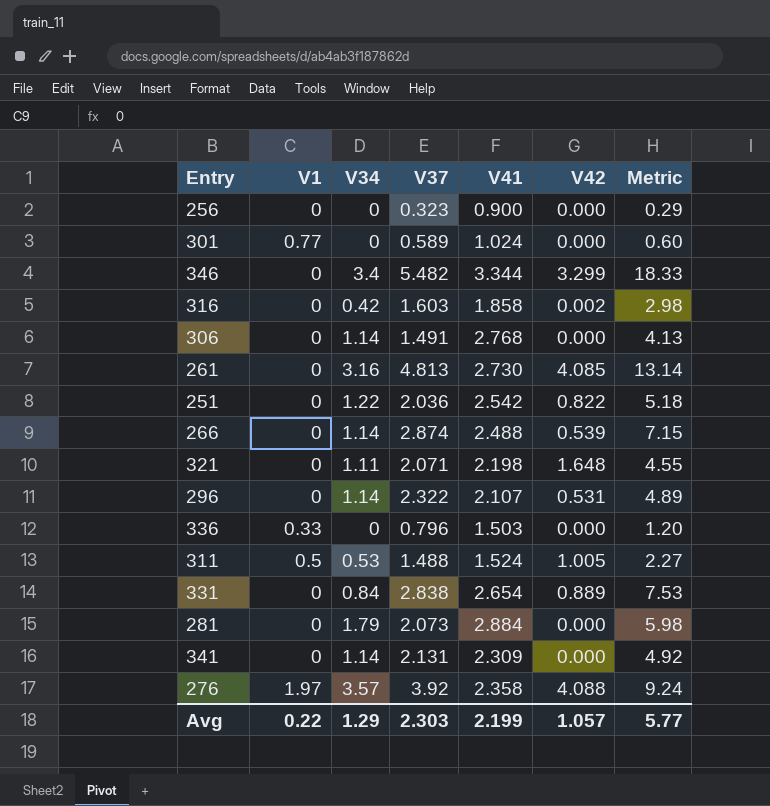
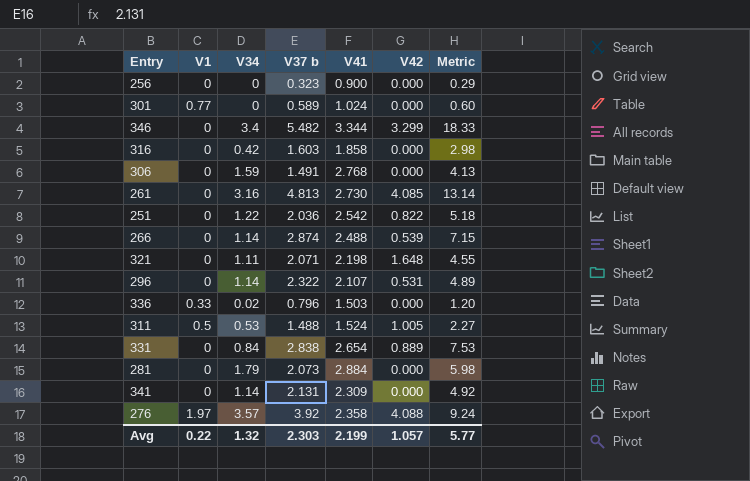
column name: V37 -> V37 b
316 | V42: 0.002 -> 0.000
306 | V34: 1.14 -> 1.59
336 | V34: 0 -> 0.02
Avg | V34: 1.29 -> 1.32

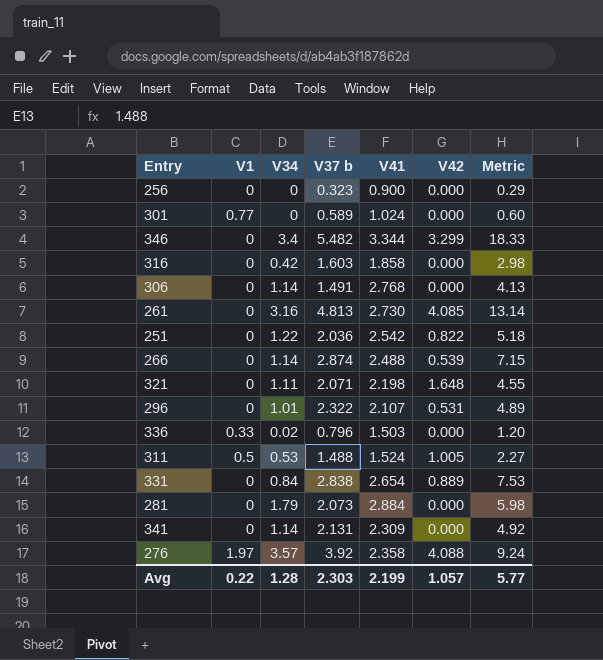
306 | V34: 1.59 -> 1.14
296 | V34: 1.14 -> 1.01
Avg | V34: 1.32 -> 1.28

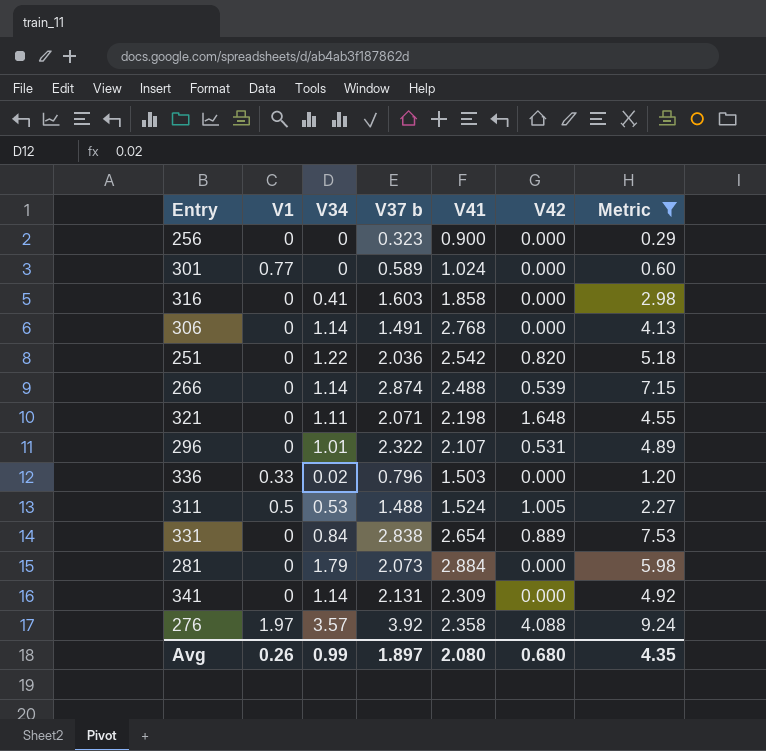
filter: none -> Metric <= 9.24
316 | V34: 0.42 -> 0.41
251 | V42: 0.822 -> 0.820
Avg | V1: 0.22 -> 0.26
Avg | V34: 1.28 -> 0.99
Avg | V37 b: 2.303 -> 1.897
Avg | V41: 2.199 -> 2.080
Avg | V42: 1.057 -> 0.680
Avg | Metric: 5.77 -> 4.35

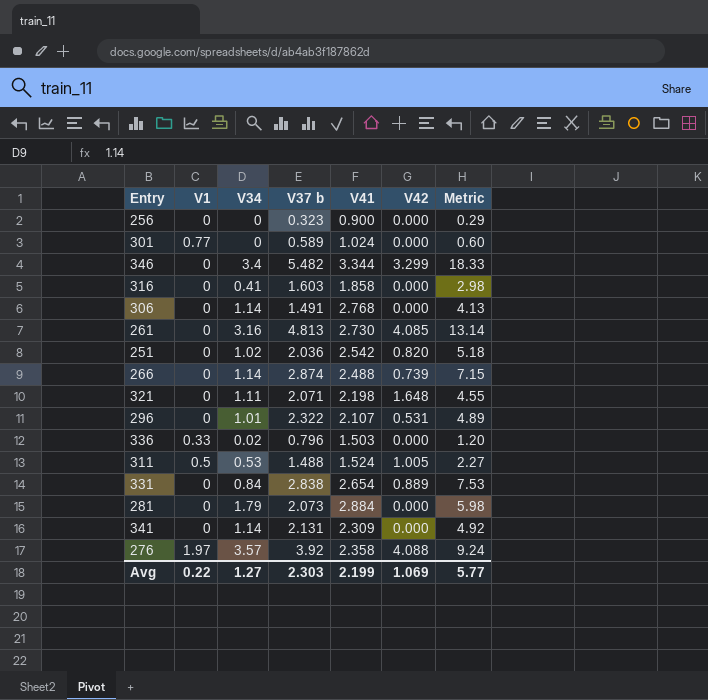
filter: Metric <= 9.24 -> none
251 | V34: 1.22 -> 1.02
266 | V42: 0.539 -> 0.739
Avg | V1: 0.26 -> 0.22
Avg | V34: 0.99 -> 1.27
Avg | V37 b: 1.897 -> 2.303
Avg | V41: 2.080 -> 2.199
Avg | V42: 0.680 -> 1.069
Avg | Metric: 4.35 -> 5.77

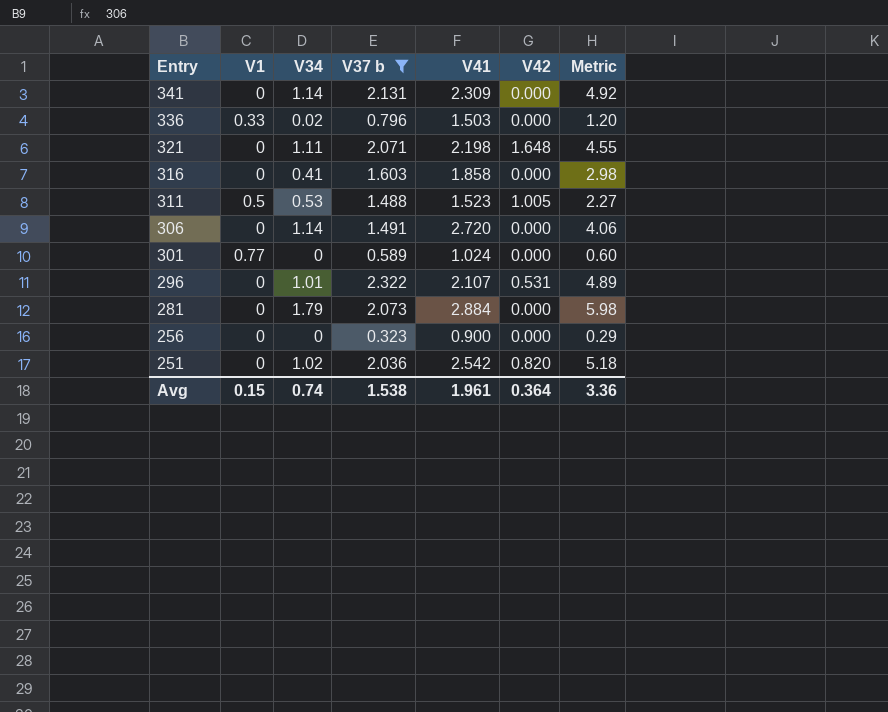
filter: none -> V37 b <= 2.322
row order: none -> Entry descending
311 | V41: 1.524 -> 1.523
306 | V41: 2.768 -> 2.720
306 | Metric: 4.13 -> 4.06
Avg | V1: 0.22 -> 0.15
Avg | V34: 1.27 -> 0.74
Avg | V37 b: 2.303 -> 1.538
Avg | V41: 2.199 -> 1.961
Avg | V42: 1.069 -> 0.364
Avg | Metric: 5.77 -> 3.36

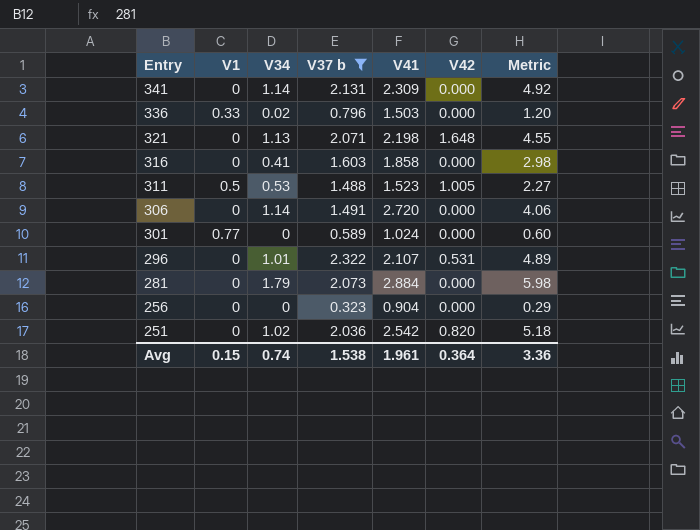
321 | V34: 1.11 -> 1.13
256 | V41: 0.900 -> 0.904

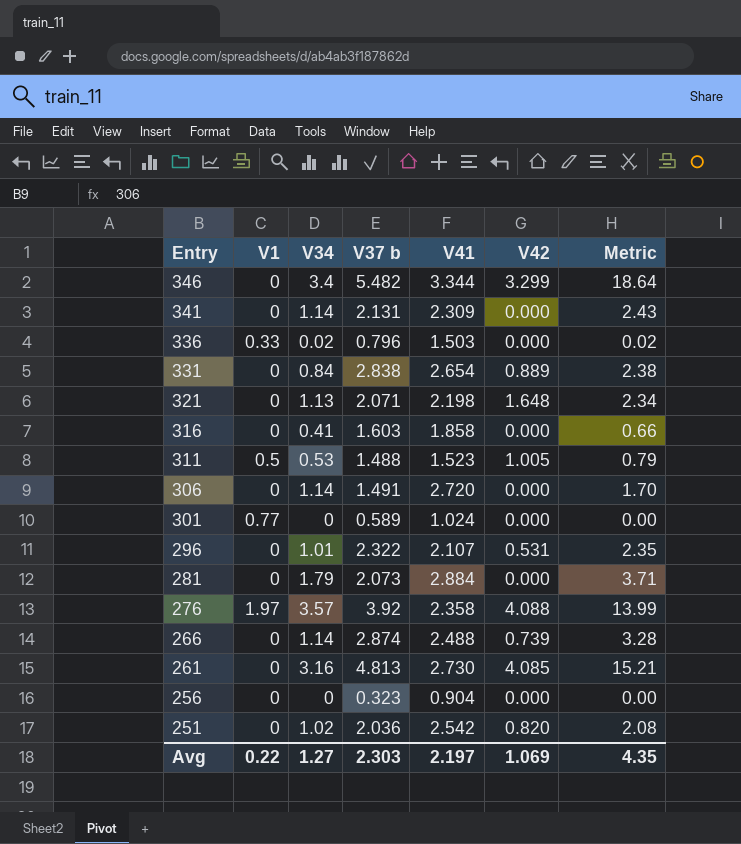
filter: V37 b <= 2.322 -> none
column Metric | formula: [V37 b] * [V41] -> [V34] * [V37 b]
Avg | V1: 0.15 -> 0.22
Avg | V34: 0.74 -> 1.27
Avg | V37 b: 1.538 -> 2.303
Avg | V41: 1.961 -> 2.197
Avg | V42: 0.364 -> 1.069
Avg | Metric: 3.36 -> 4.35

